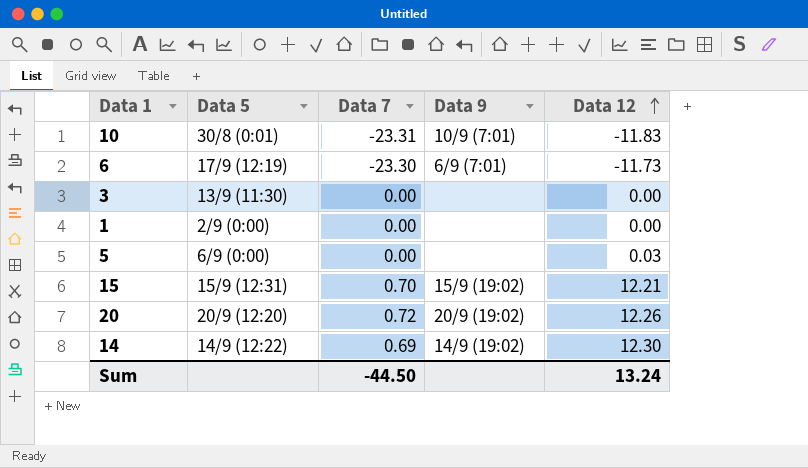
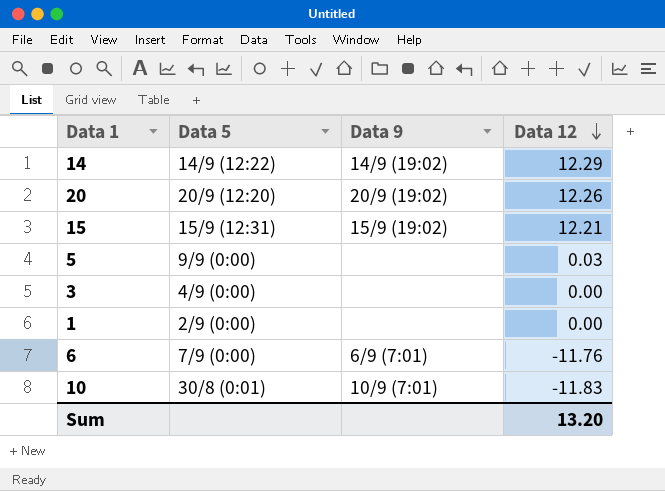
row order: Data 12 ascending -> Data 12 descending
column Data 7 | position: 3 -> none
14 | Data 12: 12.30 -> 12.29
5 | Data 5: 6/9 (0:00) -> 9/9 (0:00)
3 | Data 5: 13/9 (11:30) -> 4/9 (0:00)
6 | Data 5: 17/9 (12:19) -> 7/9 (0:00)
6 | Data 12: -11.73 -> -11.76
Sum | Data 12: 13.24 -> 13.20

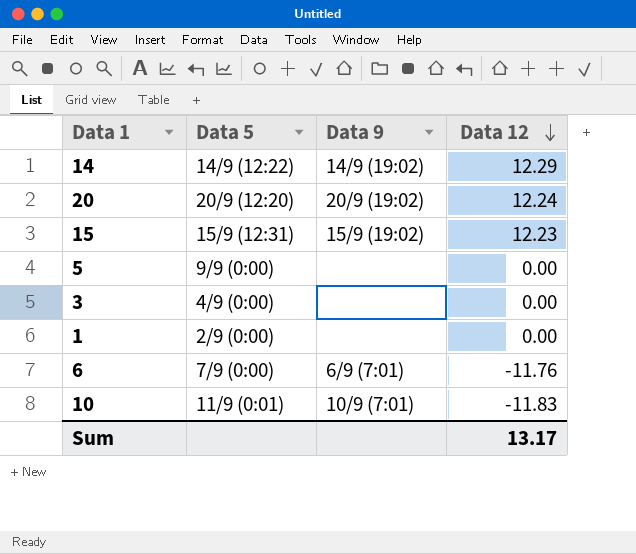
20 | Data 12: 12.26 -> 12.24
15 | Data 12: 12.21 -> 12.23
5 | Data 12: 0.03 -> 0.00
10 | Data 5: 30/8 (0:01) -> 11/9 (0:01)
Sum | Data 12: 13.20 -> 13.17

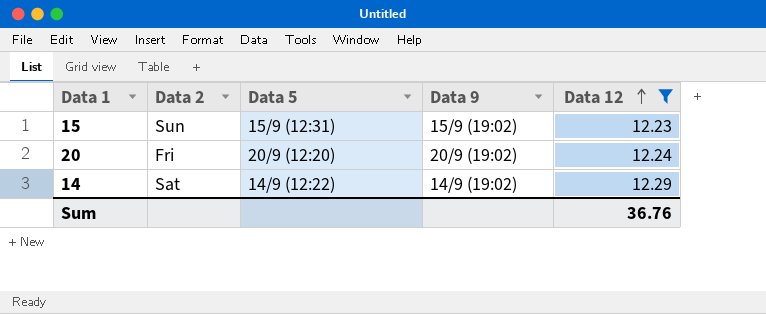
filter: none -> Data 12 >= 12.23
row order: Data 12 descending -> Data 12 ascending
column Data 2 | position: none -> 2
Sum | Data 12: 13.17 -> 36.76

